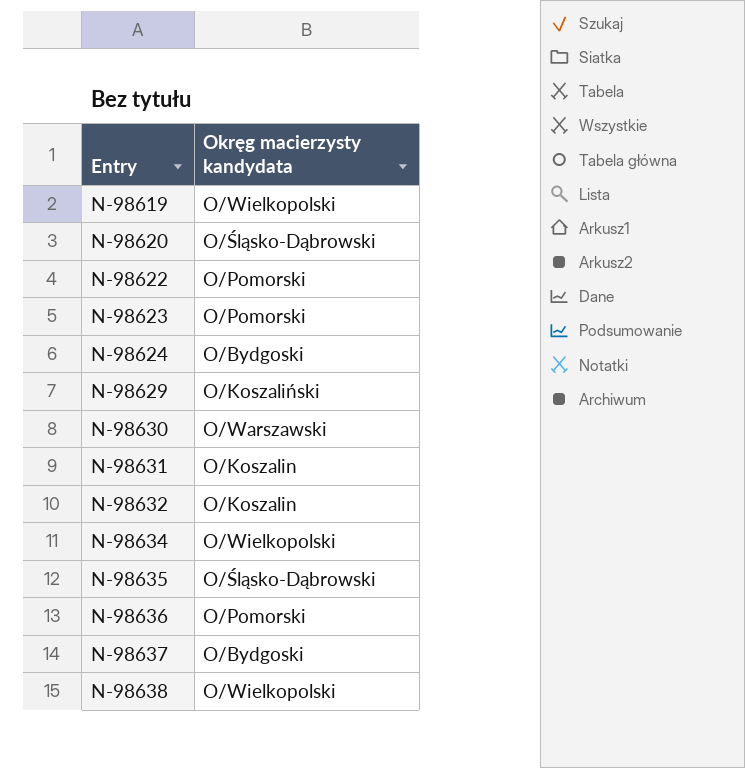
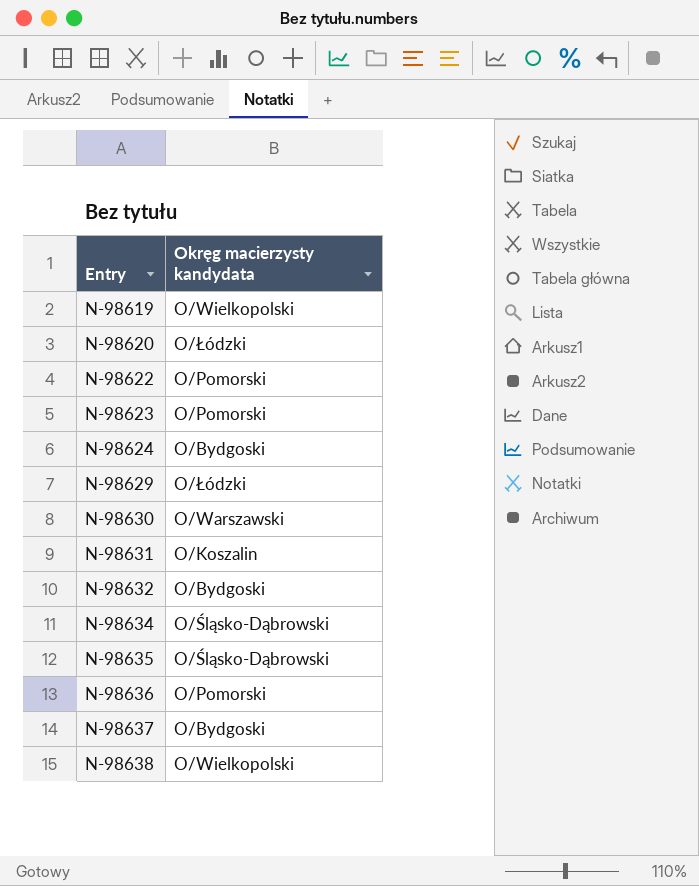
N-98620 | Okręg macierzysty kandydata: O/Śląsko-Dąbrowski -> O/Łódzki
N-98629 | Okręg macierzysty kandydata: O/Koszaliński -> O/Łódzki
N-98632 | Okręg macierzysty kandydata: O/Koszalin -> O/Bydgoski
N-98634 | Okręg macierzysty kandydata: O/Wielkopolski -> O/Śląsko-Dąbrowski

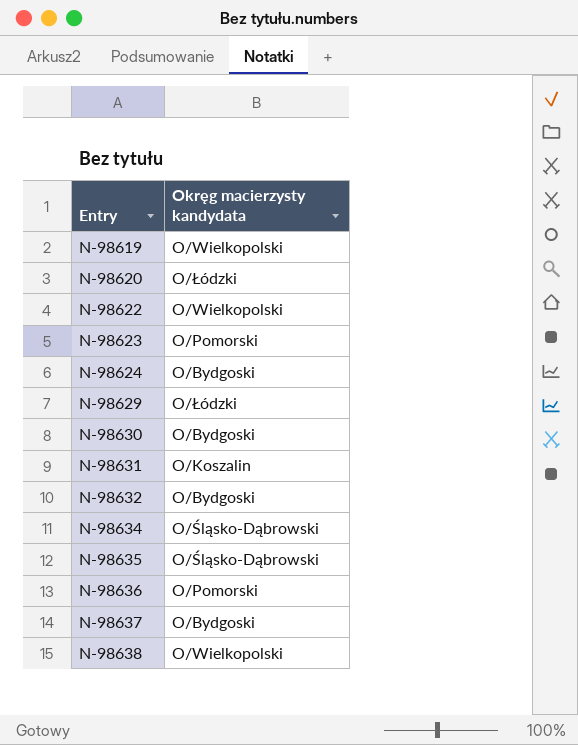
N-98622 | Okręg macierzysty kandydata: O/Pomorski -> O/Wielkopolski
N-98630 | Okręg macierzysty kandydata: O/Warszawski -> O/Bydgoski

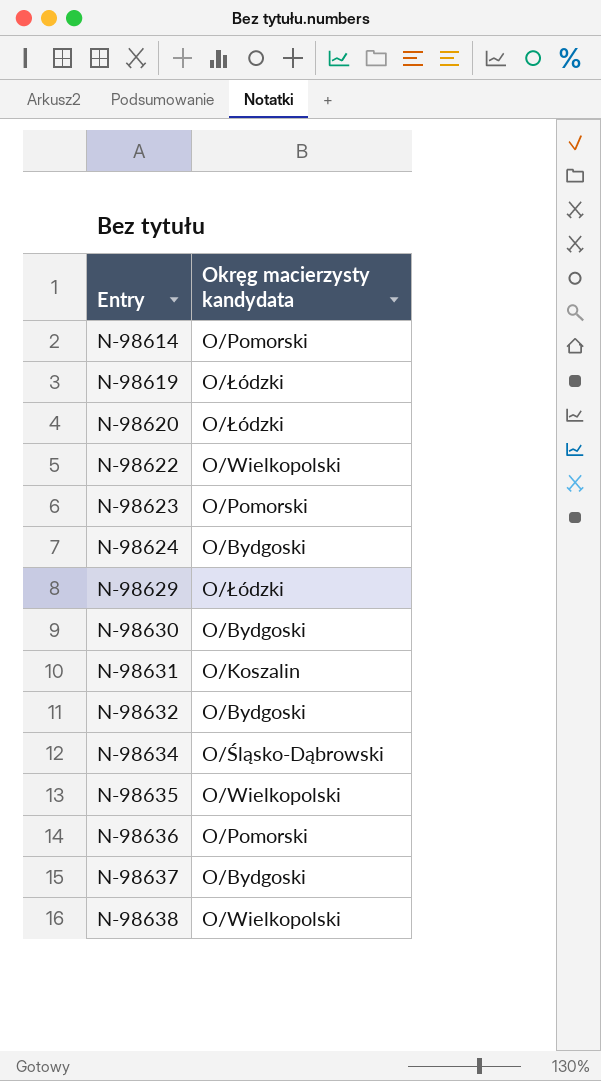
row N-98614: none -> O/Pomorski
N-98619 | Okręg macierzysty kandydata: O/Wielkopolski -> O/Łódzki
N-98635 | Okręg macierzysty kandydata: O/Śląsko-Dąbrowski -> O/Wielkopolski

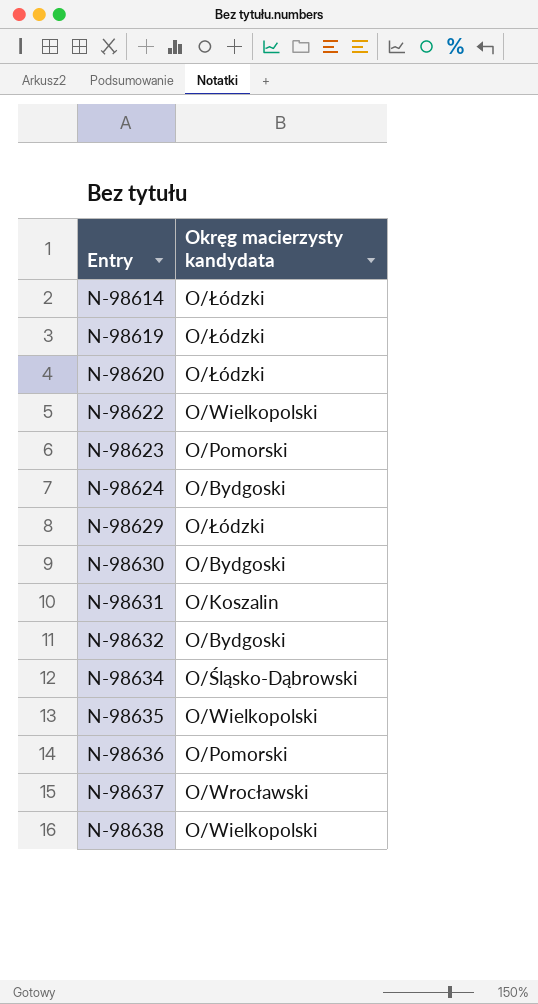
N-98614 | Okręg macierzysty kandydata: O/Pomorski -> O/Łódzki
N-98637 | Okręg macierzysty kandydata: O/Bydgoski -> O/Wrocławski

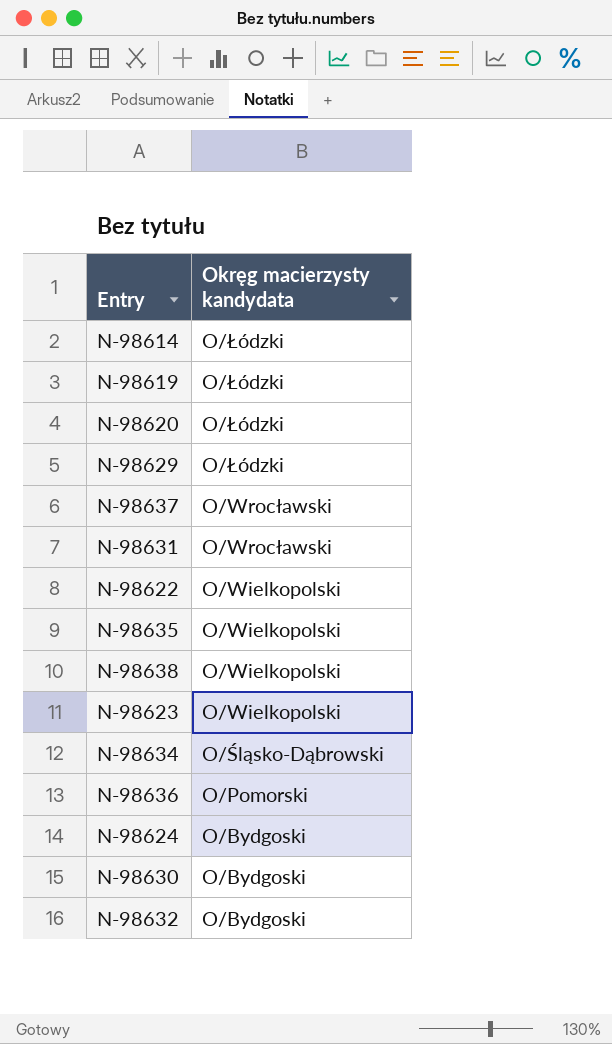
row order: Entry ascending -> Okręg macierzysty kandydata descending
N-98631 | Okręg macierzysty kandydata: O/Koszalin -> O/Wrocławski
N-98623 | Okręg macierzysty kandydata: O/Pomorski -> O/Wielkopolski

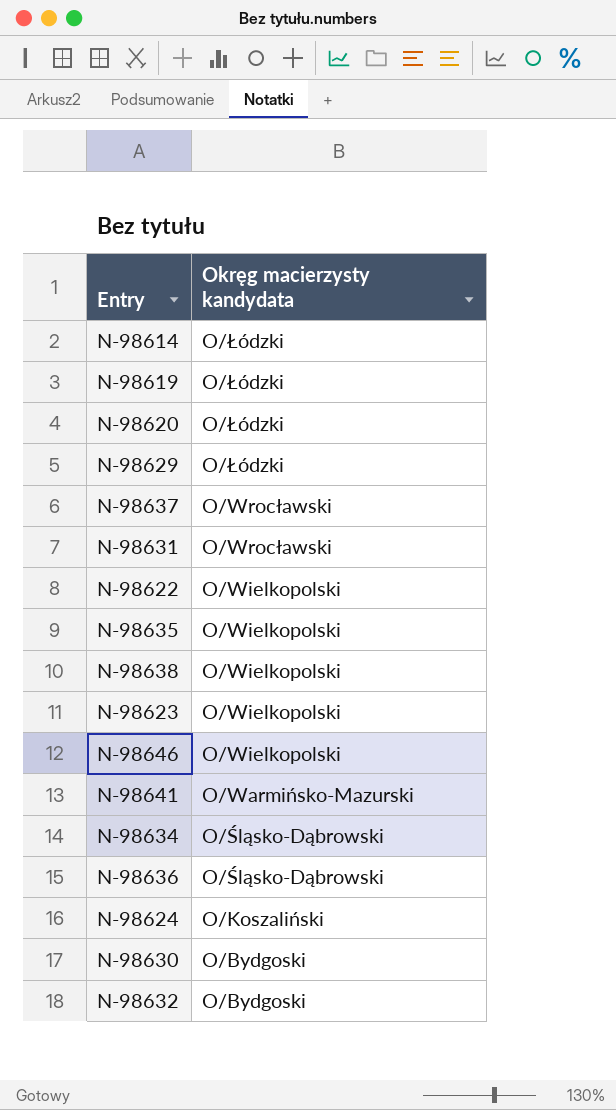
row N-98646: none -> O/Wielkopolski
row N-98641: none -> O/Warmińsko-Mazurski
N-98636 | Okręg macierzysty kandydata: O/Pomorski -> O/Śląsko-Dąbrowski
N-98624 | Okręg macierzysty kandydata: O/Bydgoski -> O/Koszaliński

